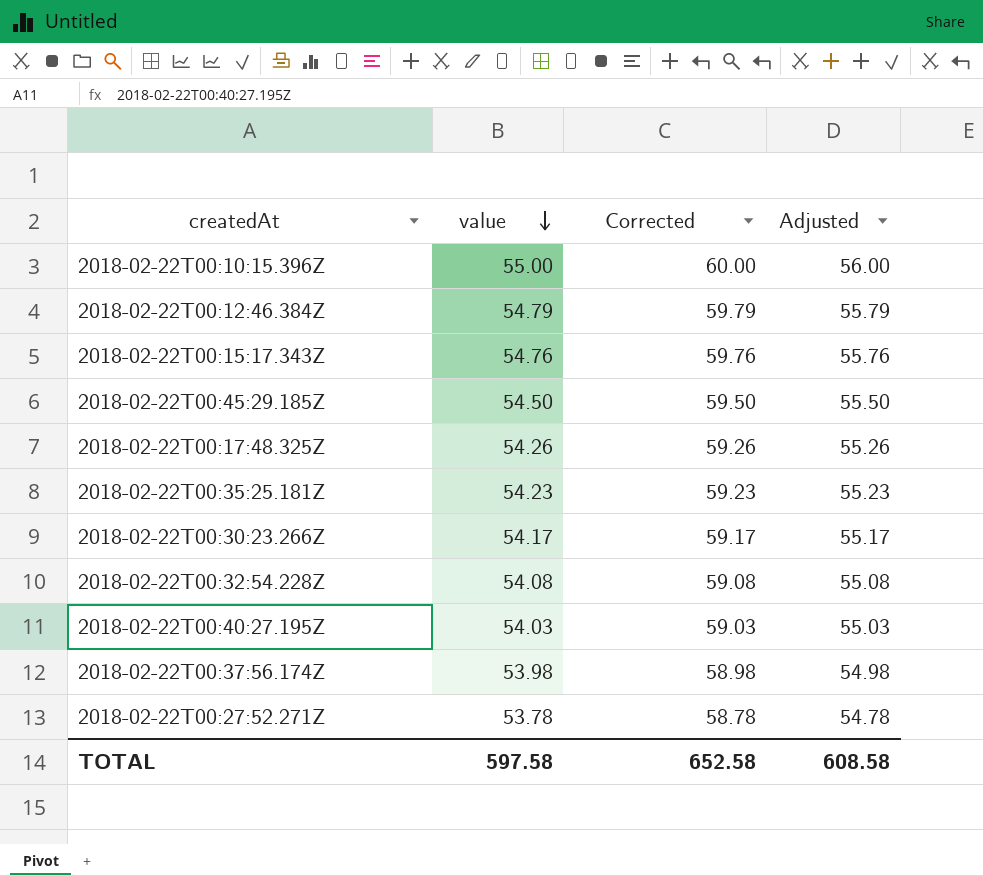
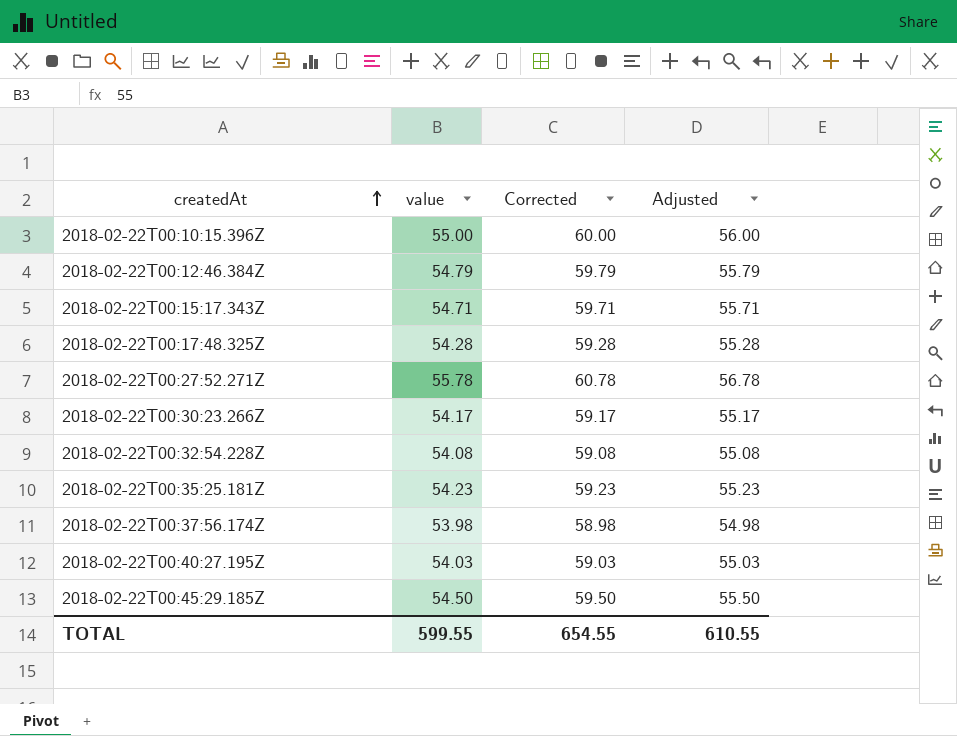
row order: value descending -> createdAt ascending
2018-02-22T00:15:17.343Z | value: 54.76 -> 54.71
2018-02-22T00:15:17.343Z | Corrected: 59.76 -> 59.71
2018-02-22T00:15:17.343Z | Adjusted: 55.76 -> 55.71
2018-02-22T00:17:48.325Z | value: 54.26 -> 54.28
2018-02-22T00:17:48.325Z | Corrected: 59.26 -> 59.28
2018-02-22T00:17:48.325Z | Adjusted: 55.26 -> 55.28
2018-02-22T00:27:52.271Z | value: 53.78 -> 55.78
2018-02-22T00:27:52.271Z | Corrected: 58.78 -> 60.78
2018-02-22T00:27:52.271Z | Adjusted: 54.78 -> 56.78
TOTAL | value: 597.58 -> 599.55
TOTAL | Corrected: 652.58 -> 654.55
TOTAL | Adjusted: 608.58 -> 610.55

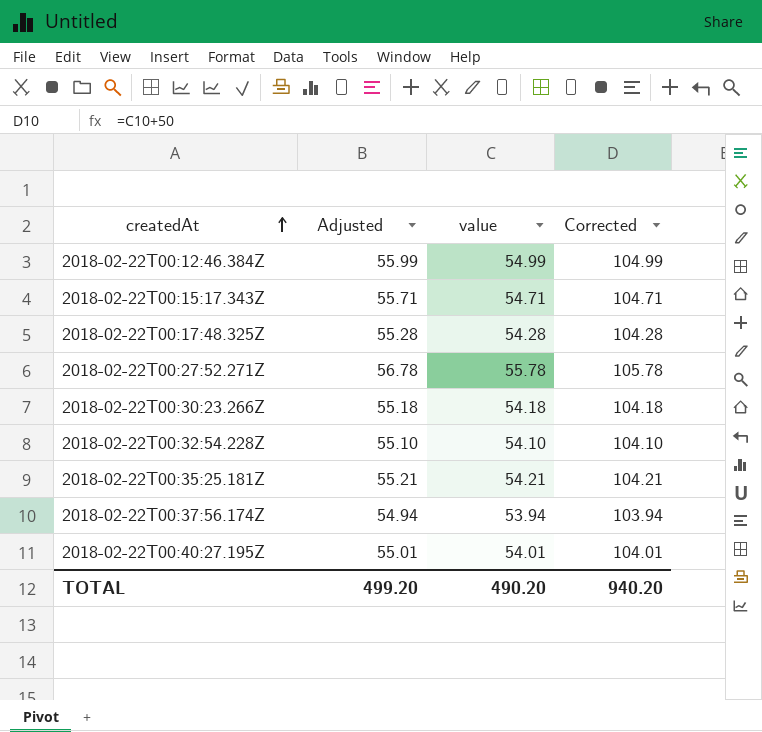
column Adjusted | position: 4 -> 2
column Corrected | formula: [value] + 5 -> [value] + 50
row 2018-02-22T00:10:15.396Z: 55.00 | 60.00 | 56.00 -> none
row 2018-02-22T00:45:29.185Z: 54.50 | 59.50 | 55.50 -> none
2018-02-22T00:12:46.384Z | Adjusted: 55.79 -> 55.99
2018-02-22T00:12:46.384Z | value: 54.79 -> 54.99
2018-02-22T00:30:23.266Z | Adjusted: 55.17 -> 55.18
2018-02-22T00:30:23.266Z | value: 54.17 -> 54.18
2018-02-22T00:32:54.228Z | Adjusted: 55.08 -> 55.10
2018-02-22T00:32:54.228Z | value: 54.08 -> 54.10
2018-02-22T00:35:25.181Z | Adjusted: 55.23 -> 55.21
2018-02-22T00:35:25.181Z | value: 54.23 -> 54.21
2018-02-22T00:37:56.174Z | Adjusted: 54.98 -> 54.94
2018-02-22T00:37:56.174Z | value: 53.98 -> 53.94
2018-02-22T00:40:27.195Z | Adjusted: 55.03 -> 55.01
2018-02-22T00:40:27.195Z | value: 54.03 -> 54.01
TOTAL | Adjusted: 610.55 -> 499.20
TOTAL | value: 599.55 -> 490.20
TOTAL | Corrected: 654.55 -> 940.20

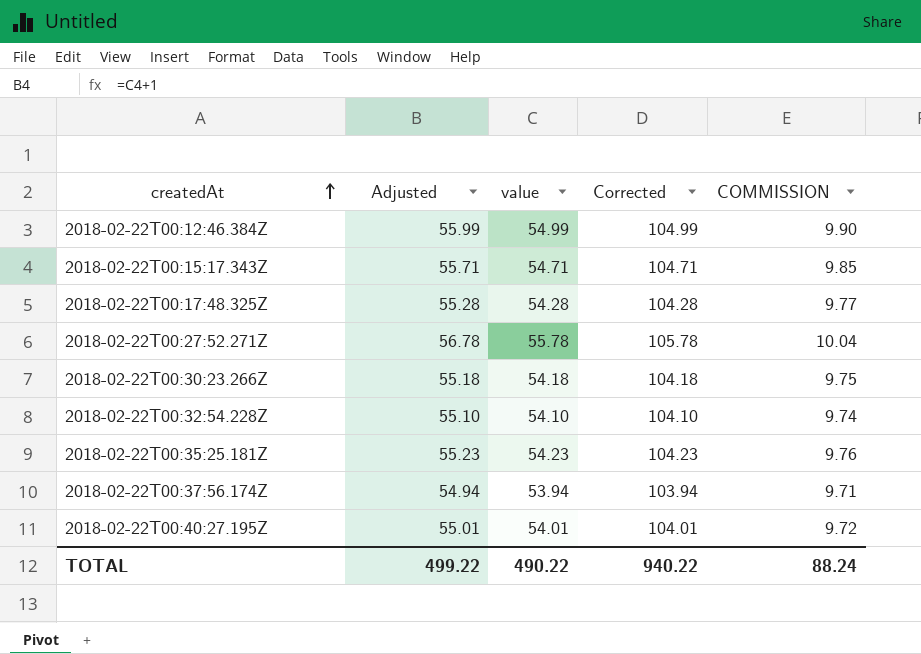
column COMMISSION | formula: none -> [value] * 0.18
2018-02-22T00:35:25.181Z | Adjusted: 55.21 -> 55.23
2018-02-22T00:35:25.181Z | value: 54.21 -> 54.23
2018-02-22T00:35:25.181Z | Corrected: 104.21 -> 104.23
TOTAL | Adjusted: 499.20 -> 499.22
TOTAL | value: 490.20 -> 490.22
TOTAL | Corrected: 940.20 -> 940.22

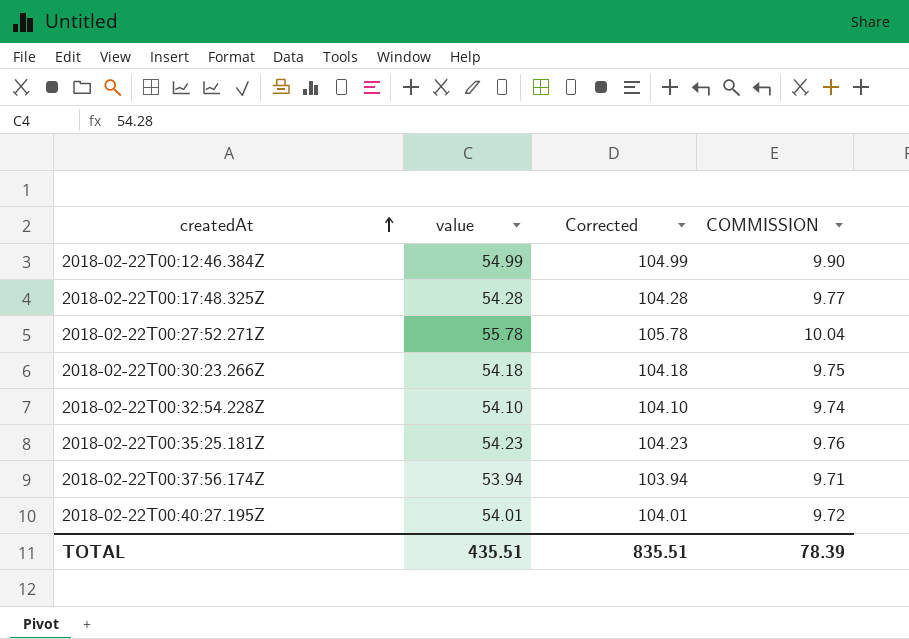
column Adjusted | formula: [value] + 1 -> none
row 2018-02-22T00:15:17.343Z: 55.71 | 54.71 | 104.71 | 9.85 -> none
TOTAL | value: 490.22 -> 435.51
TOTAL | Corrected: 940.22 -> 835.51
TOTAL | COMMISSION: 88.24 -> 78.39

